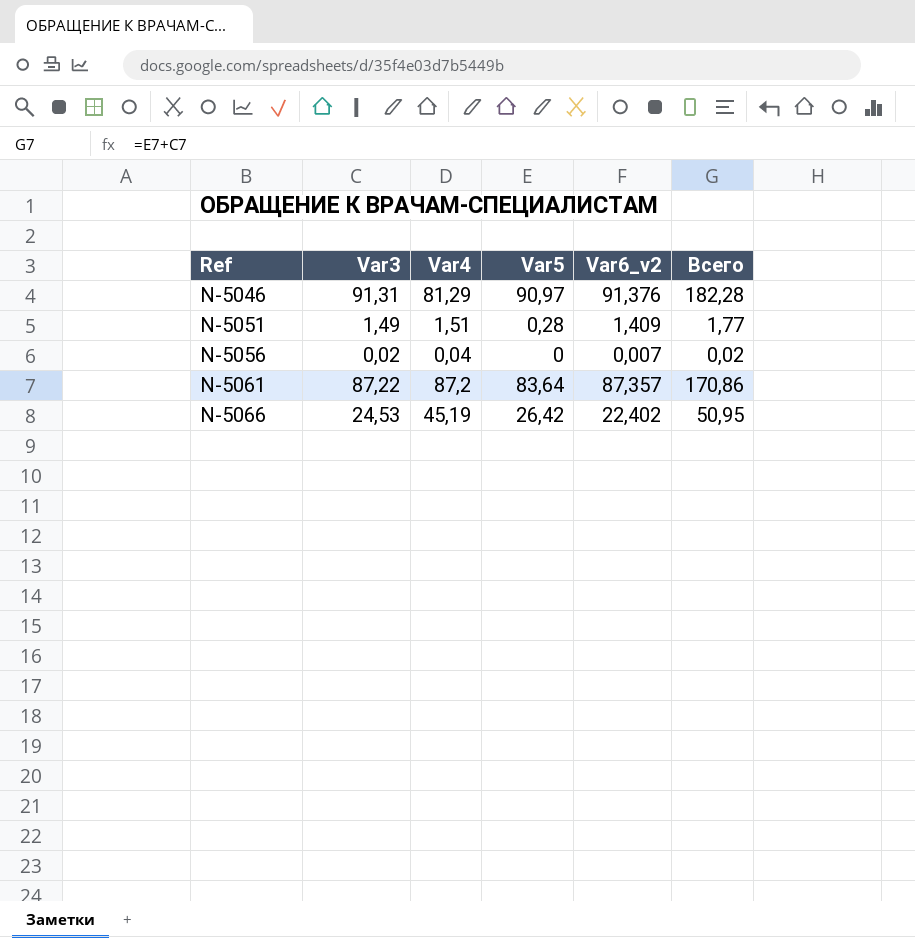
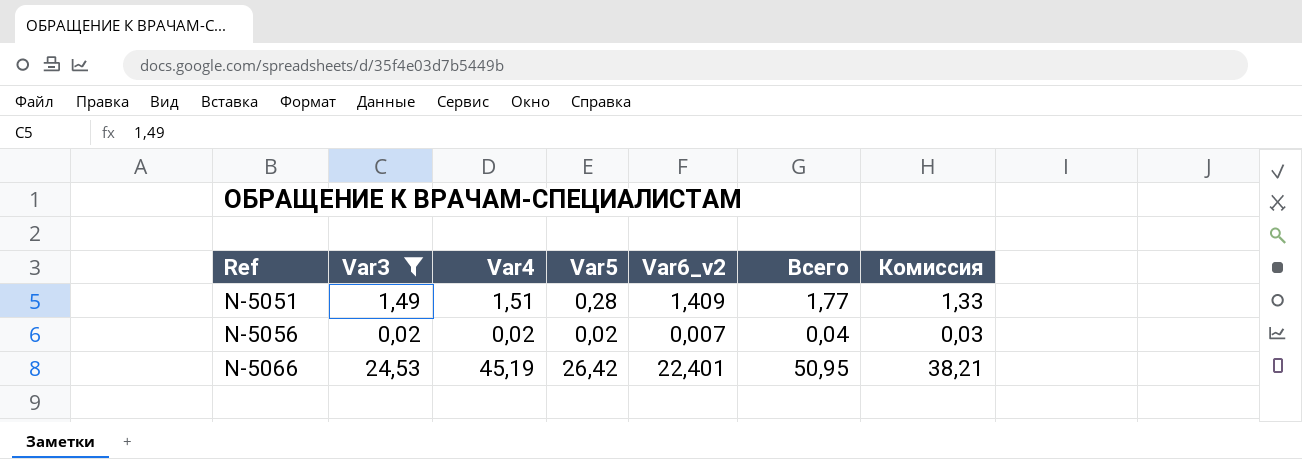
filter: none -> Var3 <= 24,53
column Комиссия | formula: none -> [Всего] * 0,75
N-5056 | Var4: 0,04 -> 0,02
N-5056 | Var5: 0 -> 0,02
N-5056 | Всего: 0,02 -> 0,04
N-5066 | Var6_v2: 22,402 -> 22,401

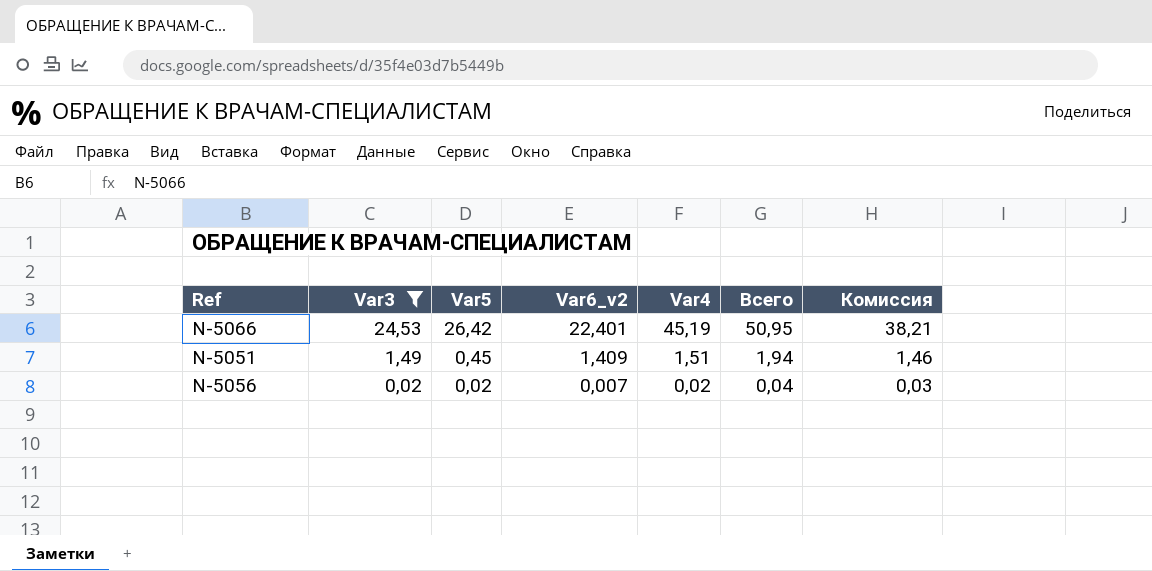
row order: Ref ascending -> Var3 descending
column Var4 | position: 3 -> 5
N-5051 | Var5: 0,28 -> 0,45
N-5051 | Всего: 1,77 -> 1,94
N-5051 | Комиссия: 1,33 -> 1,46

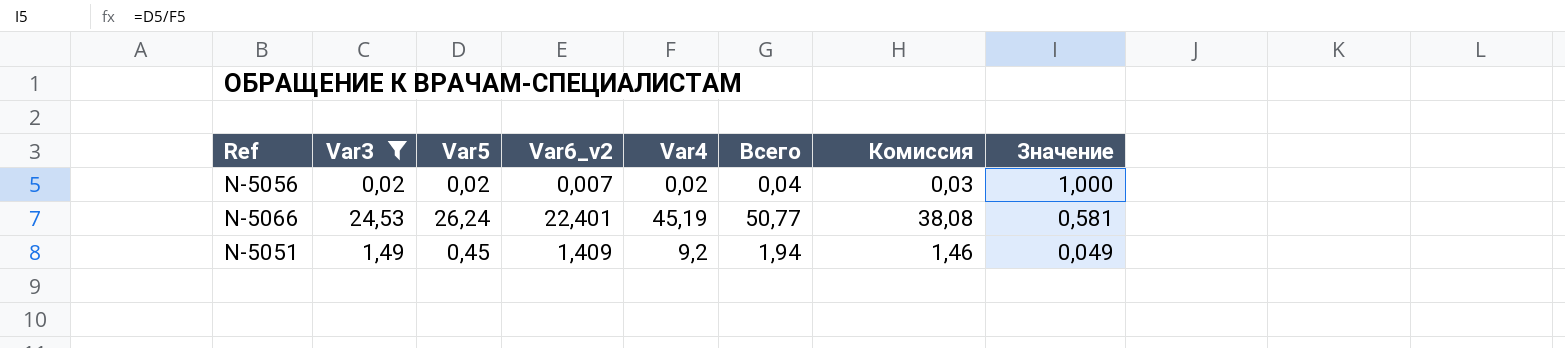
row order: Var3 descending -> Значение descending
column Значение | formula: none -> [Var5] / [Var4]
N-5066 | Var5: 26,42 -> 26,24
N-5066 | Всего: 50,95 -> 50,77
N-5066 | Комиссия: 38,21 -> 38,08
N-5051 | Var4: 1,51 -> 9,2

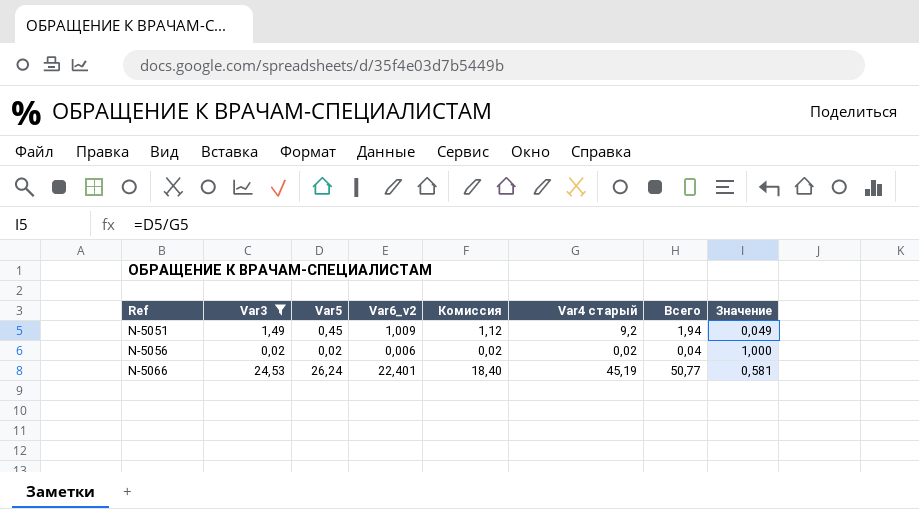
row order: Значение descending -> Ref ascending
column Комиссия | formula: [Всего] * 0,75 -> [Var3] * 0,75
column Комиссия | position: 7 -> 5
column name: Var4 -> Var4 старый
N-5051 | Var6_v2: 1,409 -> 1,009
N-5056 | Var6_v2: 0,007 -> 0,006

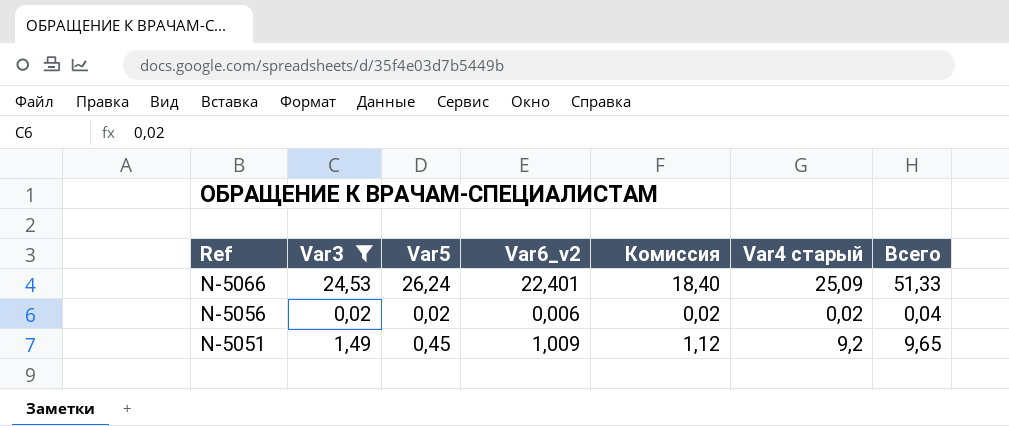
row order: Ref ascending -> Ref descending
column Значение | formula: [Var5] / [Var4 старый] -> none
column Всего | formula: [Var3] + [Var5] -> [Var5] + [Var4 старый]
N-5066 | Var4 старый: 45,19 -> 25,09

